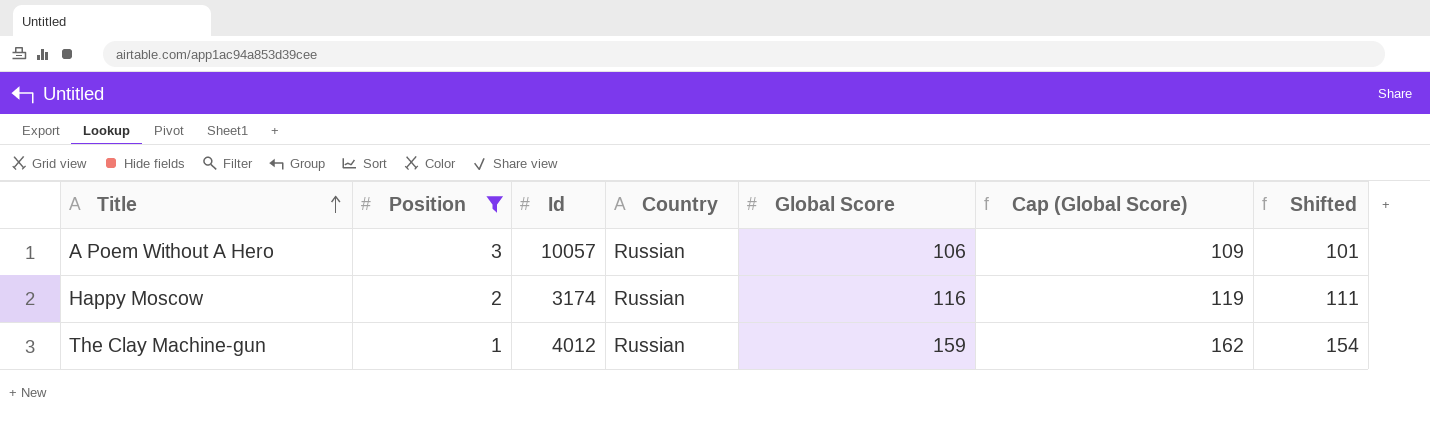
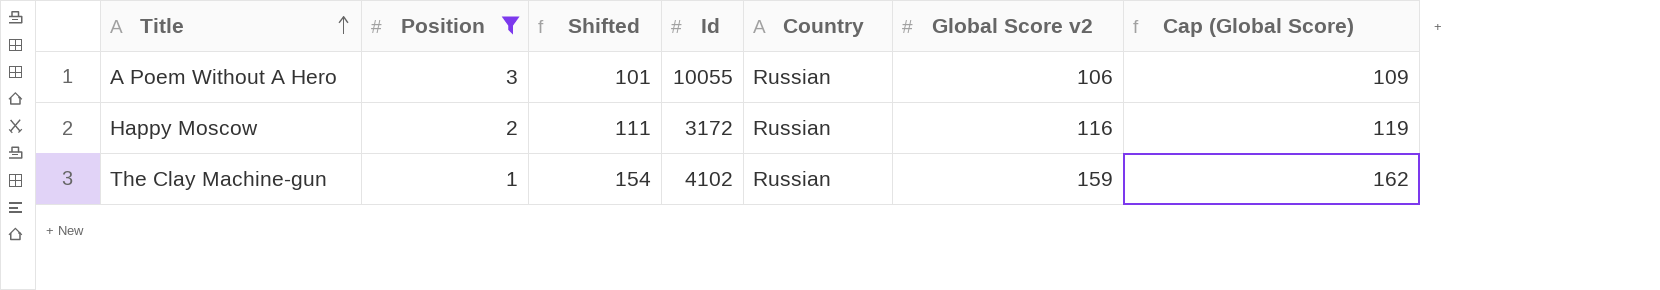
column Shifted | position: 7 -> 3
column name: Global Score -> Global Score v2
A Poem Without A Hero | Id: 10057 -> 10055
Happy Moscow | Id: 3174 -> 3172
The Clay Machine-gun | Id: 4012 -> 4102

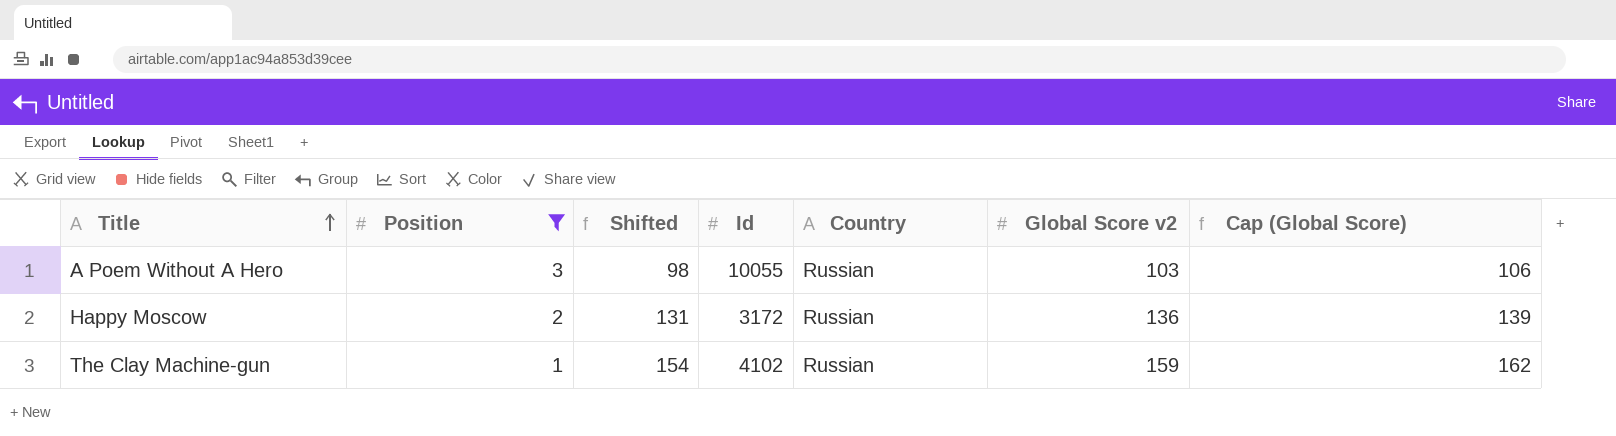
A Poem Without A Hero | Shifted: 101 -> 98
A Poem Without A Hero | Global Score v2: 106 -> 103
A Poem Without A Hero | Cap (Global Score): 109 -> 106
Happy Moscow | Shifted: 111 -> 131
Happy Moscow | Global Score v2: 116 -> 136
Happy Moscow | Cap (Global Score): 119 -> 139

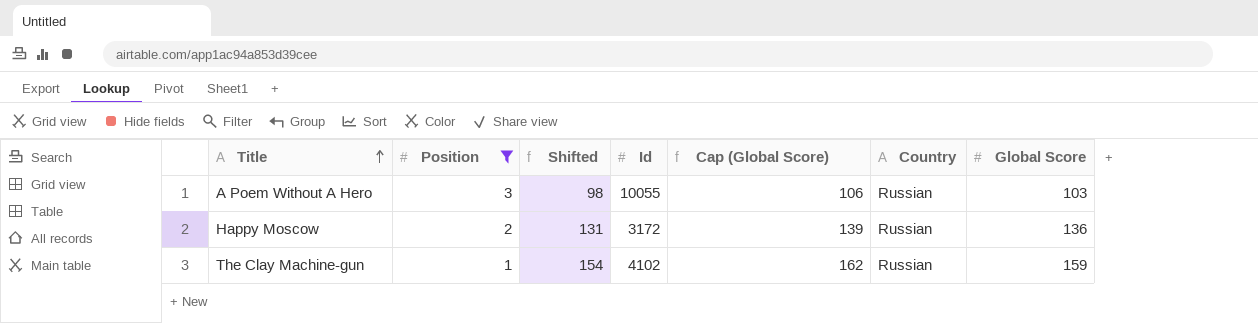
column Cap (Global Score) | position: 7 -> 5
column name: Global Score v2 -> Global Score

